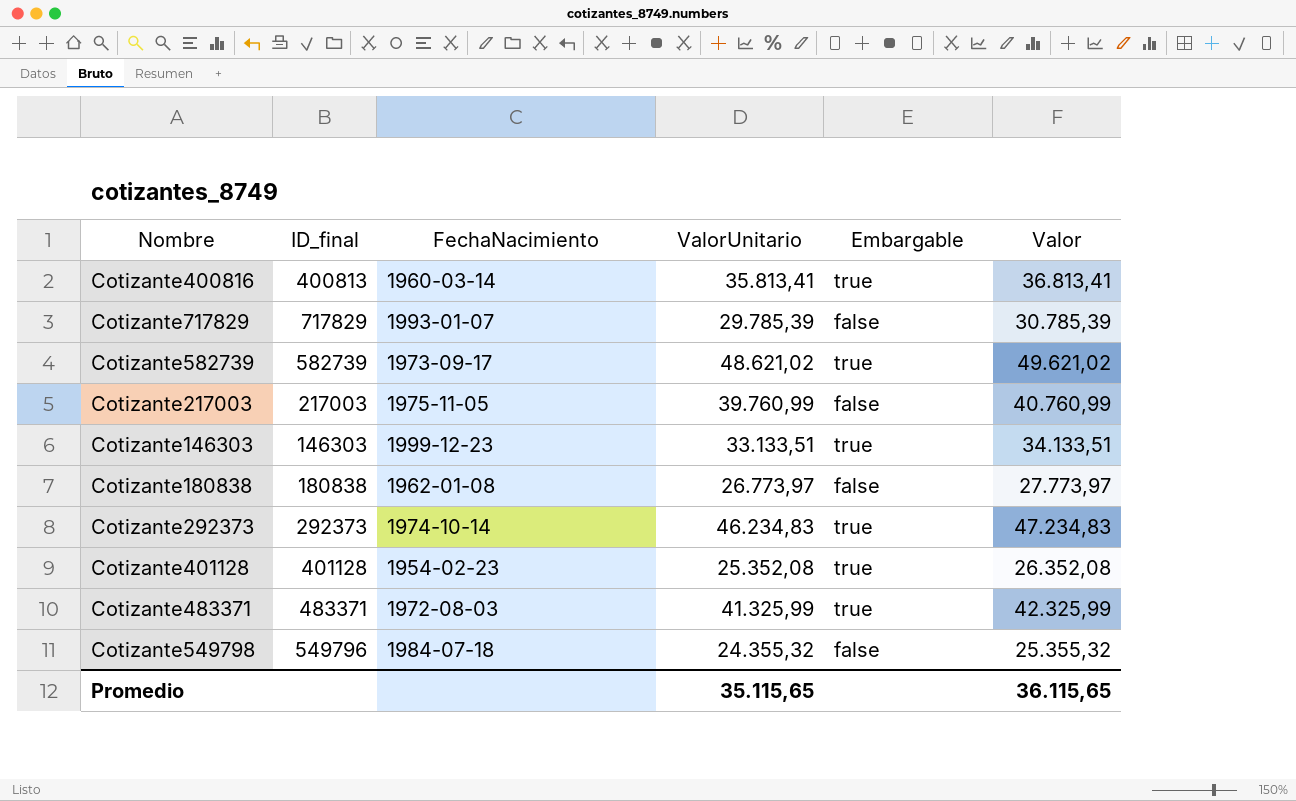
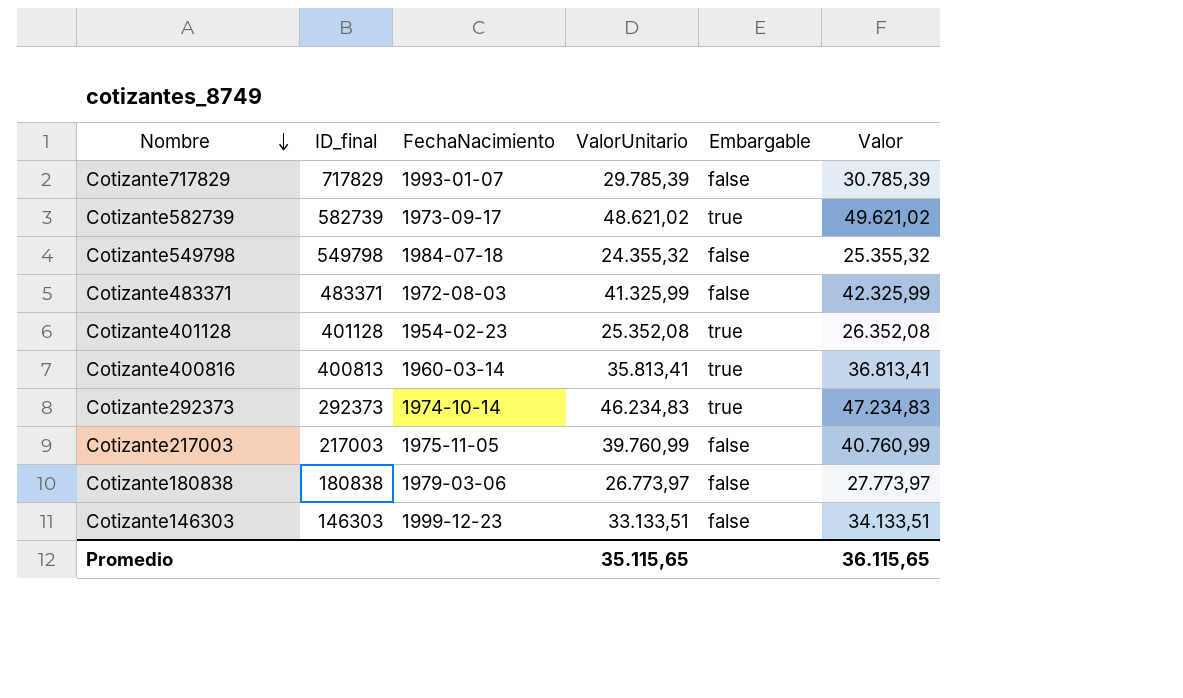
row order: none -> Nombre descending
Cotizante549798 | ID_final: 549796 -> 549798
Cotizante483371 | Embargable: true -> false
Cotizante180838 | FechaNacimiento: 1962-01-08 -> 1979-03-06
Cotizante146303 | Embargable: true -> false

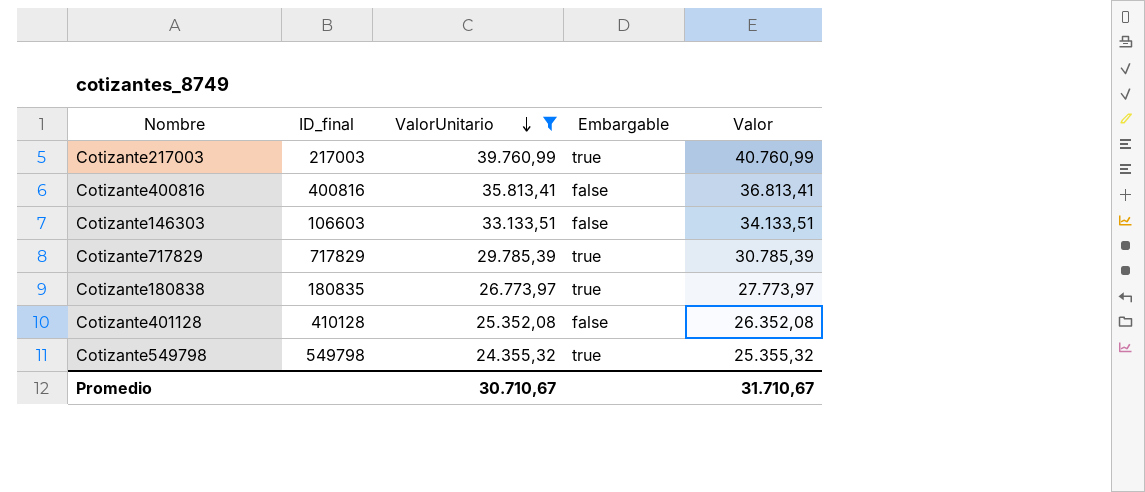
filter: none -> ValorUnitario <= 39.760,99
row order: Nombre descending -> ValorUnitario descending
column FechaNacimiento | position: 3 -> none
Cotizante217003 | Embargable: false -> true
Cotizante400816 | ID_final: 400813 -> 400816
Cotizante400816 | Embargable: true -> false
Cotizante146303 | ID_final: 146303 -> 106603
Cotizante717829 | Embargable: false -> true
Cotizante180838 | ID_final: 180838 -> 180835
Cotizante180838 | Embargable: false -> true
Cotizante401128 | ID_final: 401128 -> 410128
Cotizante401128 | Embargable: true -> false
Cotizante549798 | Embargable: false -> true
Promedio | ValorUnitario: 35.115,65 -> 30.710,67
Promedio | Valor: 36.115,65 -> 31.710,67

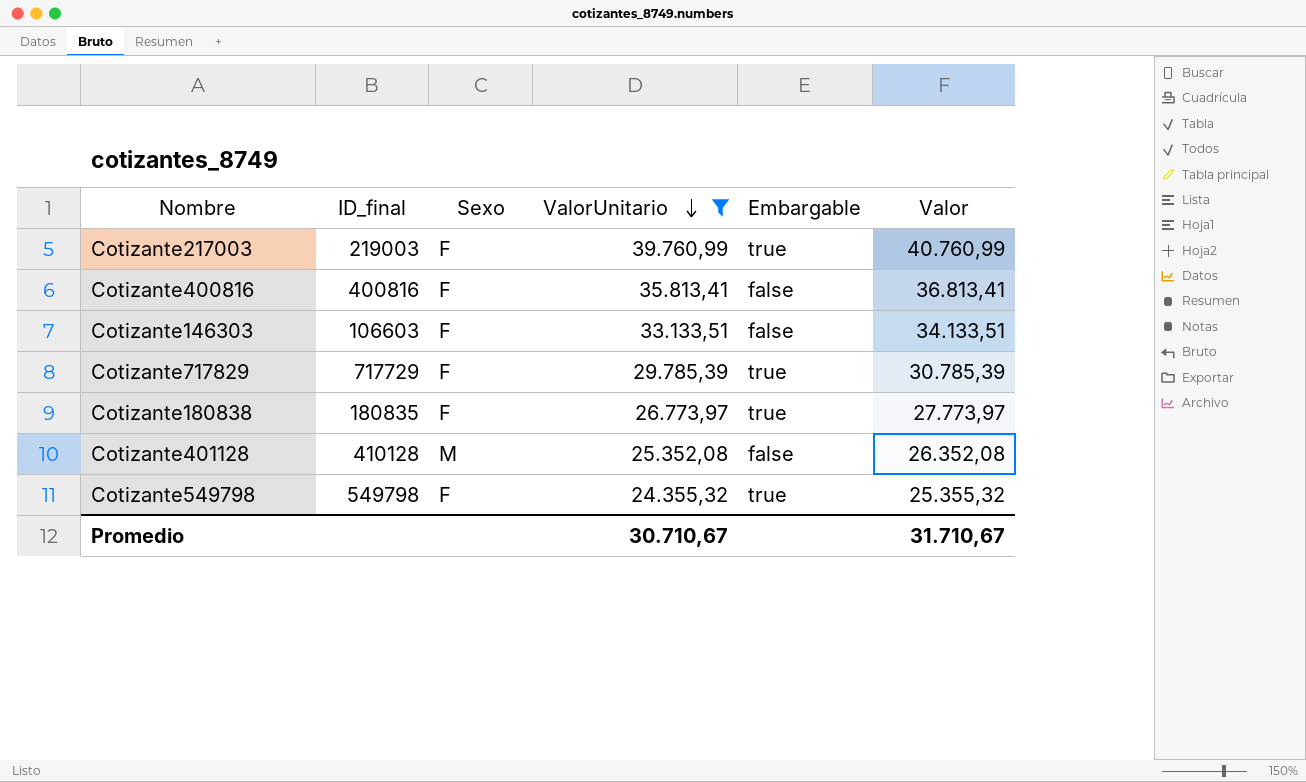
column Sexo | position: none -> 3
Cotizante217003 | ID_final: 217003 -> 219003
Cotizante717829 | ID_final: 717829 -> 717729

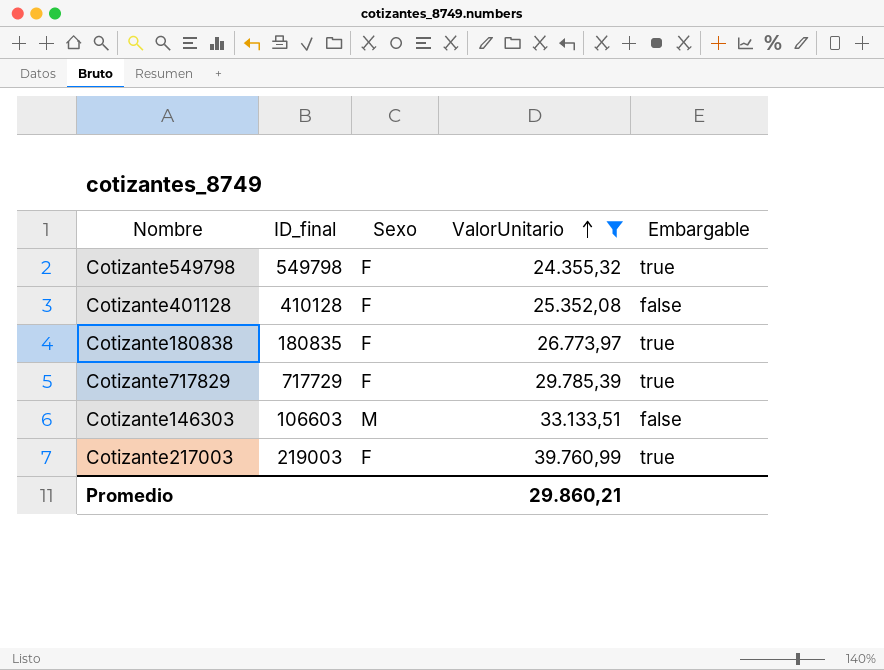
row order: ValorUnitario descending -> ValorUnitario ascending
column Valor | formula: [ValorUnitario] + 1000 -> none
row Cotizante400816: 400816 | F | 35.813,41 | false | 36.813,41 -> none
Cotizante401128 | Sexo: M -> F
Cotizante146303 | Sexo: F -> M
Promedio | ValorUnitario: 30.710,67 -> 29.860,21

